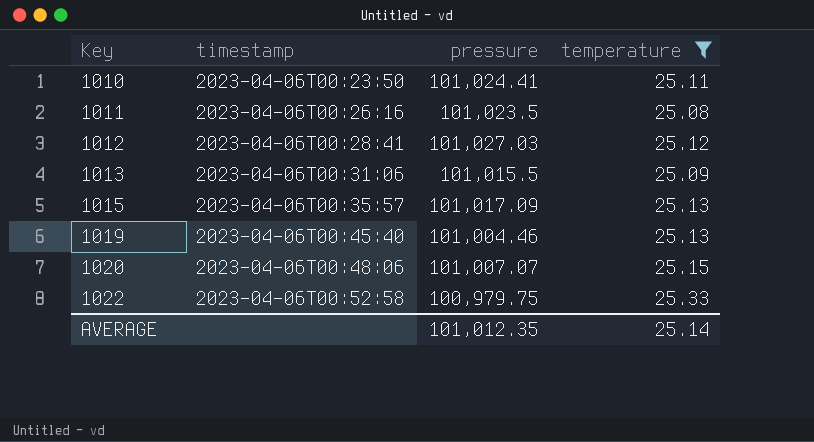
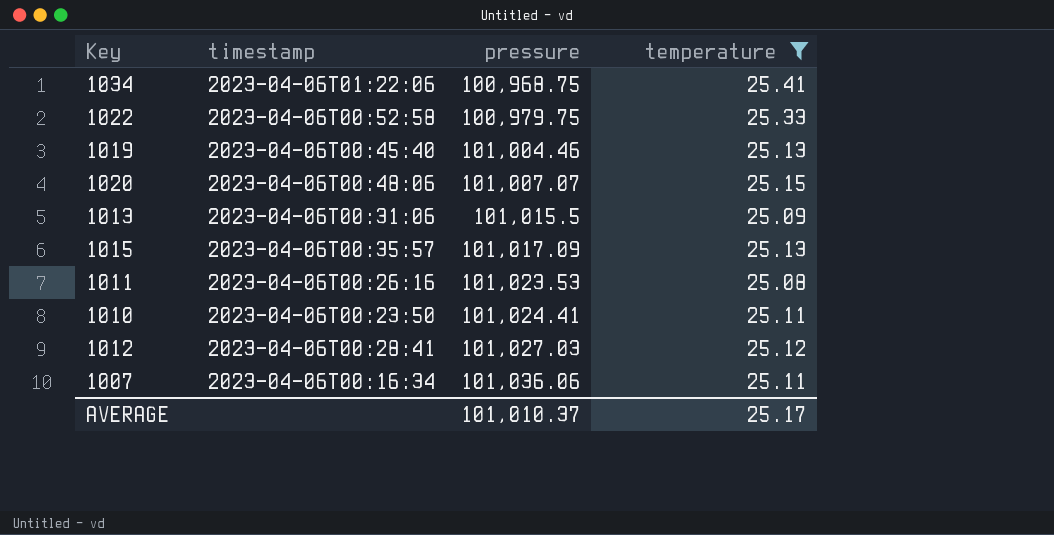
row order: Key ascending -> pressure ascending
row 1034: none -> 2023-04-06T01:22:06 | 100,968.75 | 25.41
1011 | pressure: 101,023.5 -> 101,023.53
row 1007: none -> 2023-04-06T00:16:34 | 101,036.06 | 25.11
AVERAGE | pressure: 101,012.35 -> 101,010.37
AVERAGE | temperature: 25.14 -> 25.17

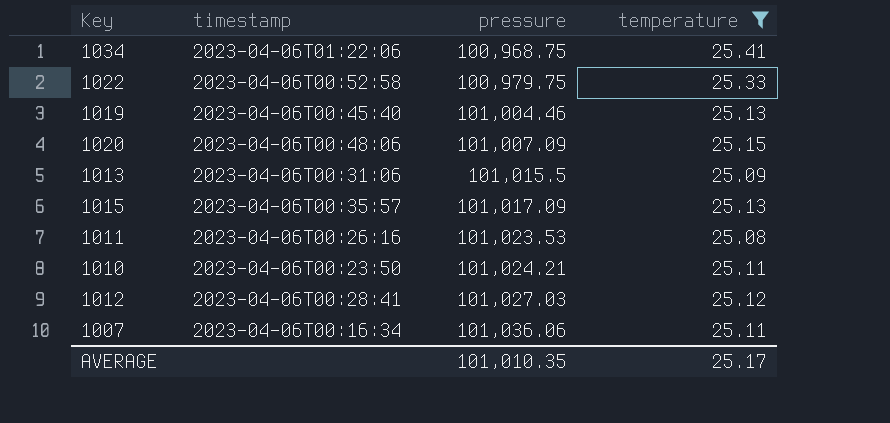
1020 | pressure: 101,007.07 -> 101,007.09
1010 | pressure: 101,024.41 -> 101,024.21
AVERAGE | pressure: 101,010.37 -> 101,010.35

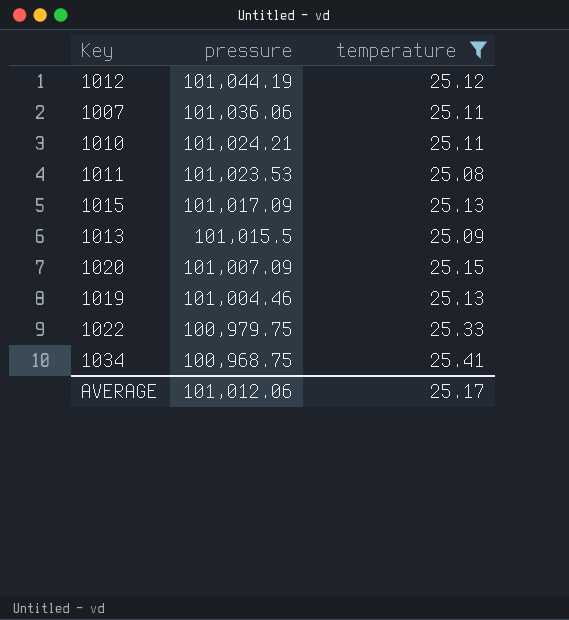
row order: pressure ascending -> pressure descending
column timestamp | position: 2 -> none
1012 | pressure: 101,027.03 -> 101,044.19
AVERAGE | pressure: 101,010.35 -> 101,012.06

